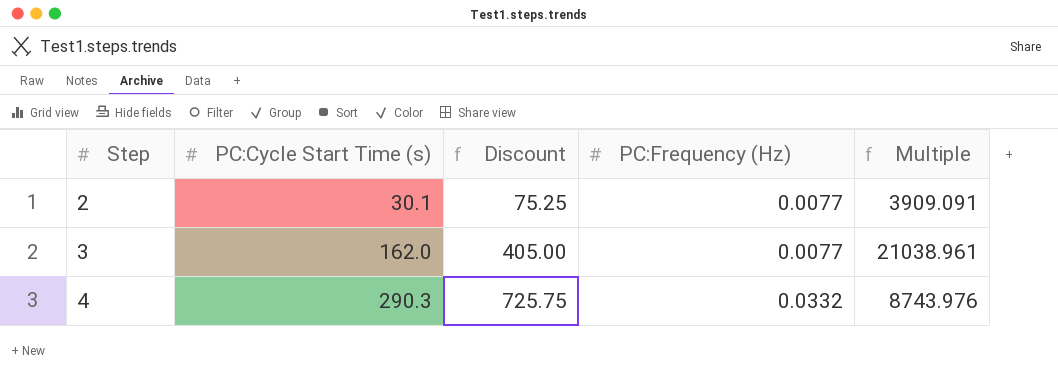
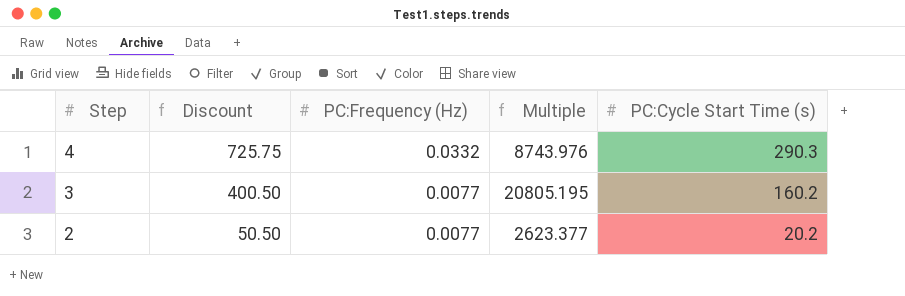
row order: Step ascending -> Step descending
column PC:Cycle Start Time (s) | position: 2 -> 5
3 | Discount: 405.00 -> 400.50
3 | Multiple: 21038.961 -> 20805.195
3 | PC:Cycle Start Time (s): 162.0 -> 160.2
2 | Discount: 75.25 -> 50.50
2 | Multiple: 3909.091 -> 2623.377
2 | PC:Cycle Start Time (s): 30.1 -> 20.2

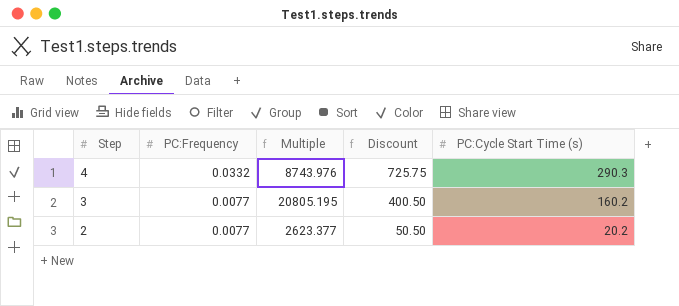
column name: PC:Frequency (Hz) -> PC:Frequency
column Discount | position: 2 -> 4

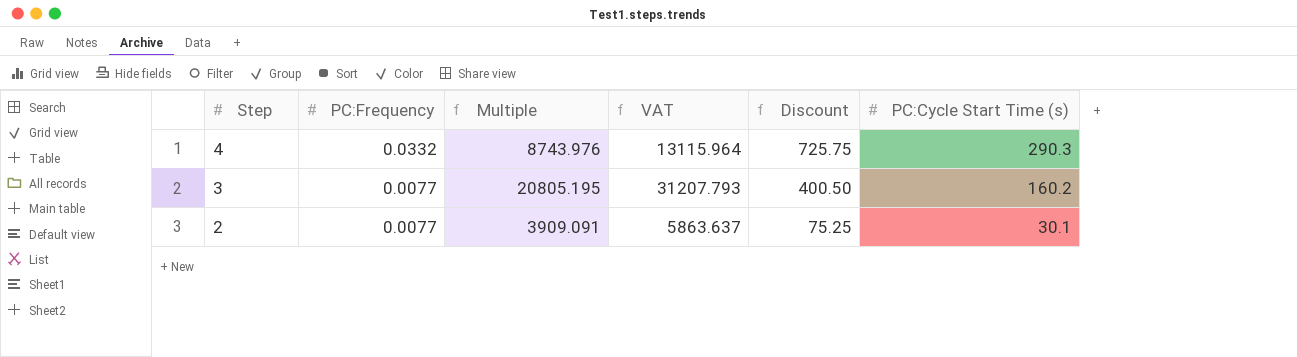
column VAT | formula: none -> [Multiple] * 1.5
2 | Multiple: 2623.377 -> 3909.091
2 | Discount: 50.50 -> 75.25
2 | PC:Cycle Start Time (s): 20.2 -> 30.1

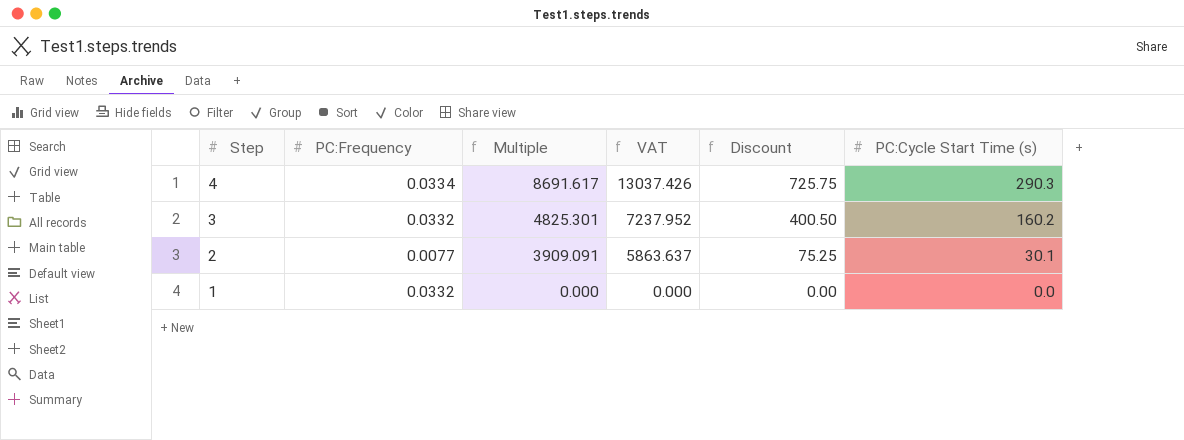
4 | PC:Frequency: 0.0332 -> 0.0334
4 | Multiple: 8743.976 -> 8691.617
4 | VAT: 13115.964 -> 13037.426
3 | PC:Frequency: 0.0077 -> 0.0332
3 | Multiple: 20805.195 -> 4825.301
3 | VAT: 31207.793 -> 7237.952
row 1: none -> 0.0332 | 0.000 | 0.000 | 0.00 | 0.0

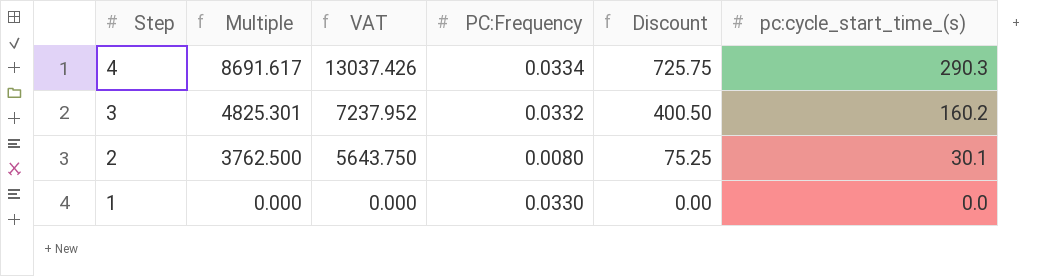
column PC:Frequency | position: 2 -> 4
column name: PC:Cycle Start Time (s) -> pc:cycle_start_time_(s)
2 | Multiple: 3909.091 -> 3762.500
2 | VAT: 5863.637 -> 5643.750
2 | PC:Frequency: 0.0077 -> 0.0080
1 | PC:Frequency: 0.0332 -> 0.0330

